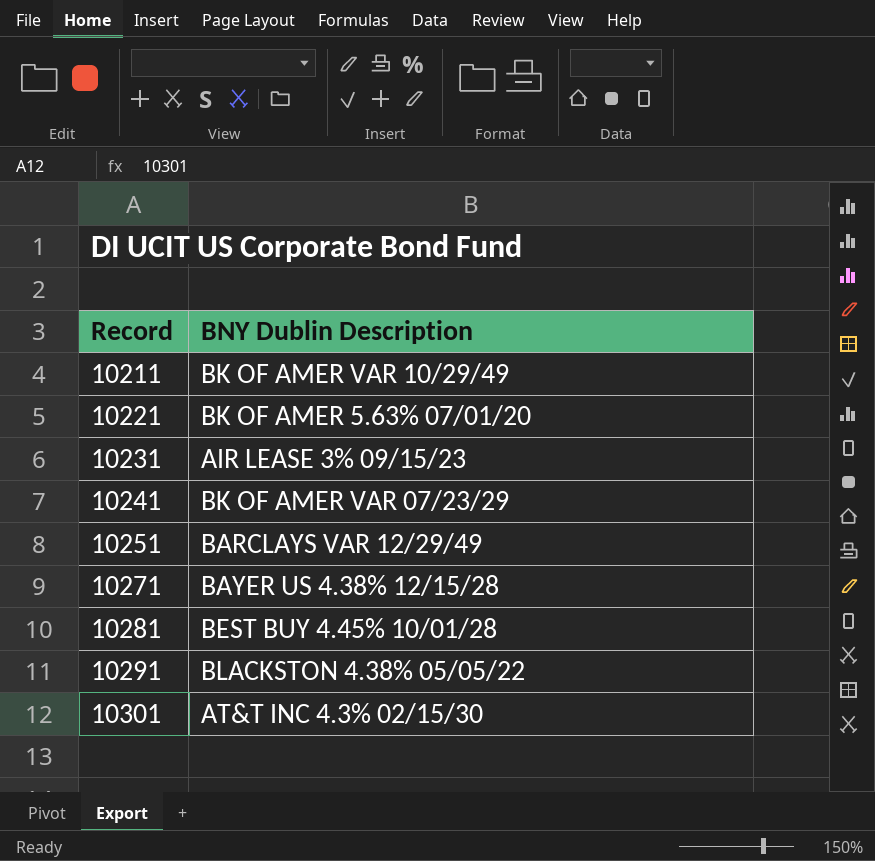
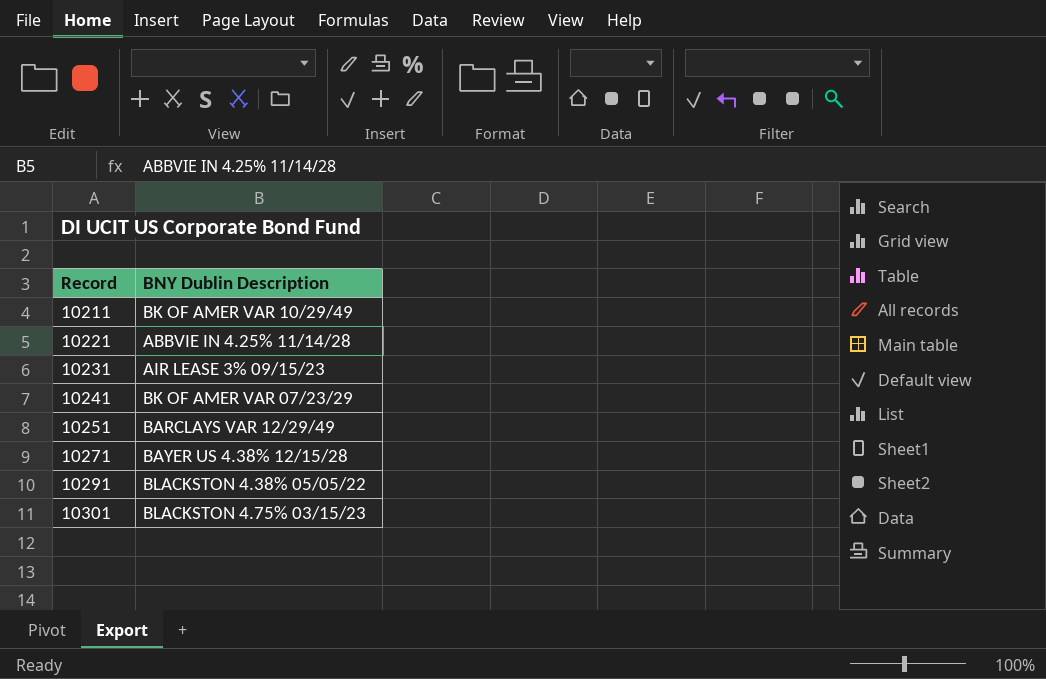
row 10281: BEST BUY 4.45% 10/01/28 -> none
10221 | BNY Dublin Description: BK OF AMER 5.63% 07/01/20 -> ABBVIE IN 4.25% 11/14/28
10301 | BNY Dublin Description: AT&T INC 4.3% 02/15/30 -> BLACKSTON 4.75% 03/15/23

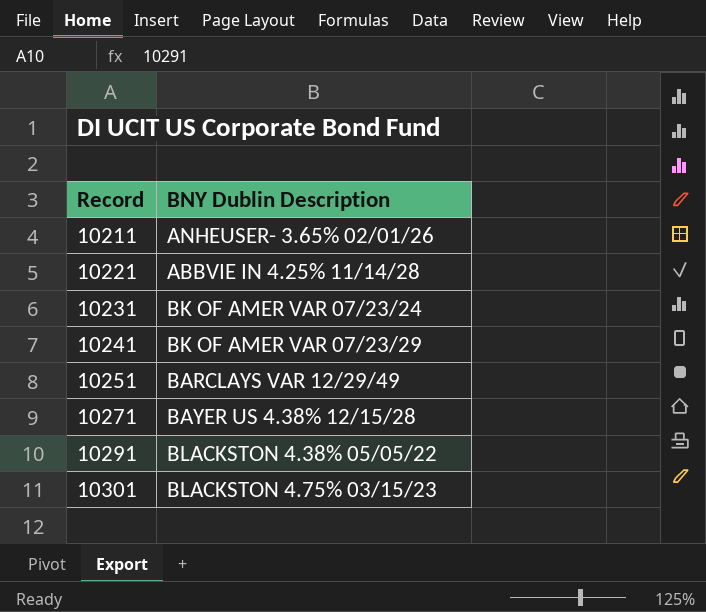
10211 | BNY Dublin Description: BK OF AMER VAR 10/29/49 -> ANHEUSER- 3.65% 02/01/26
10231 | BNY Dublin Description: AIR LEASE 3% 09/15/23 -> BK OF AMER VAR 07/23/24

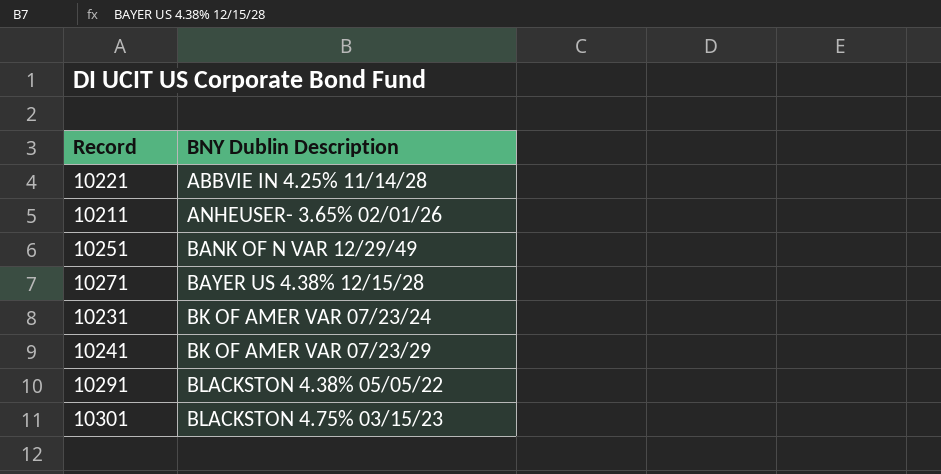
row order: Record ascending -> BNY Dublin Description ascending
10251 | BNY Dublin Description: BARCLAYS VAR 12/29/49 -> BANK OF N VAR 12/29/49

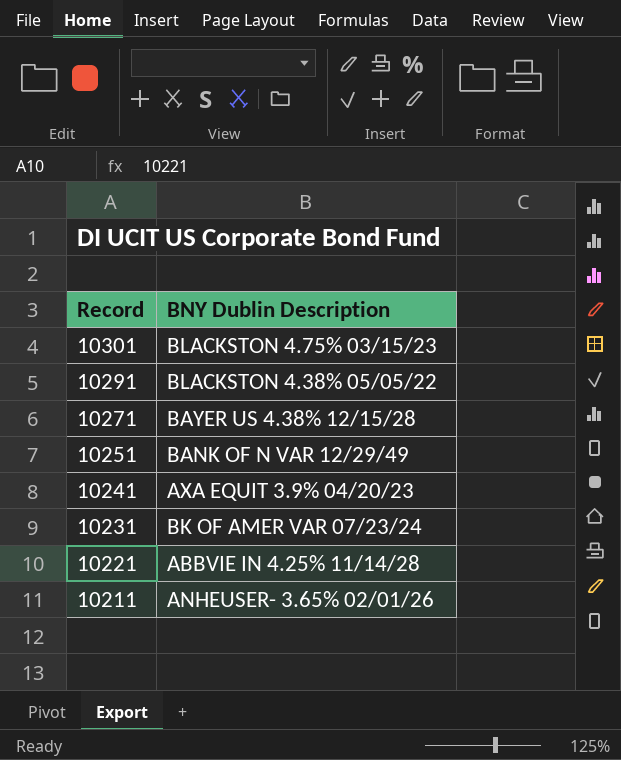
row order: BNY Dublin Description ascending -> Record descending
10241 | BNY Dublin Description: BK OF AMER VAR 07/23/29 -> AXA EQUIT 3.9% 04/20/23

